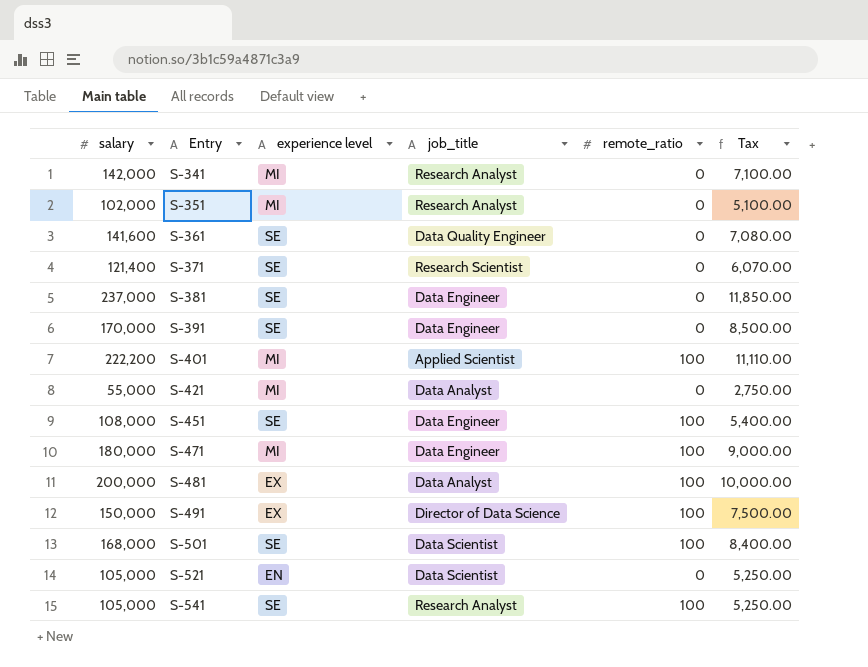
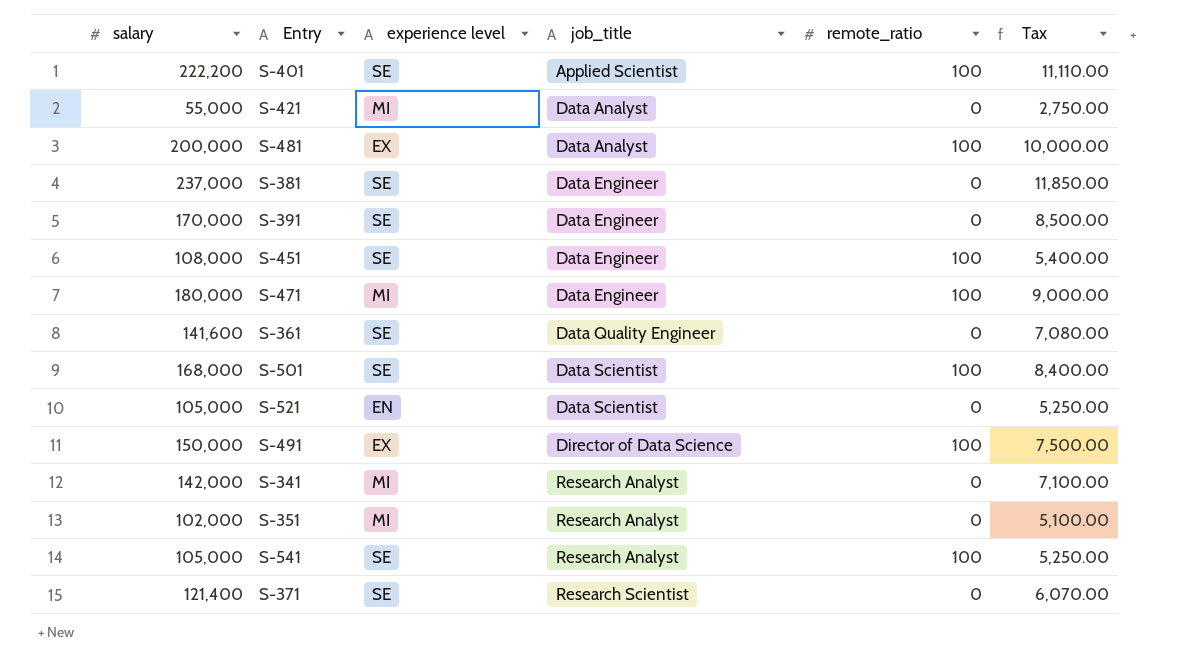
row order: Entry ascending -> job_title ascending
S-401 | experience level: MI -> SE

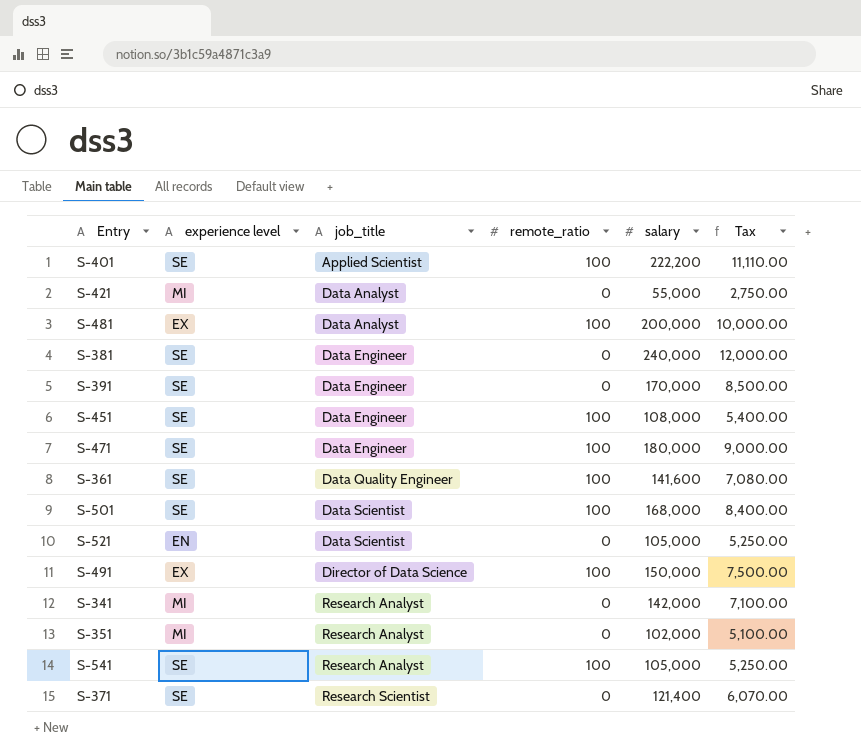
column salary | position: 1 -> 5
S-381 | salary: 237,000 -> 240,000
S-381 | Tax: 11,850.00 -> 12,000.00
S-471 | experience level: MI -> SE
S-361 | remote_ratio: 0 -> 100

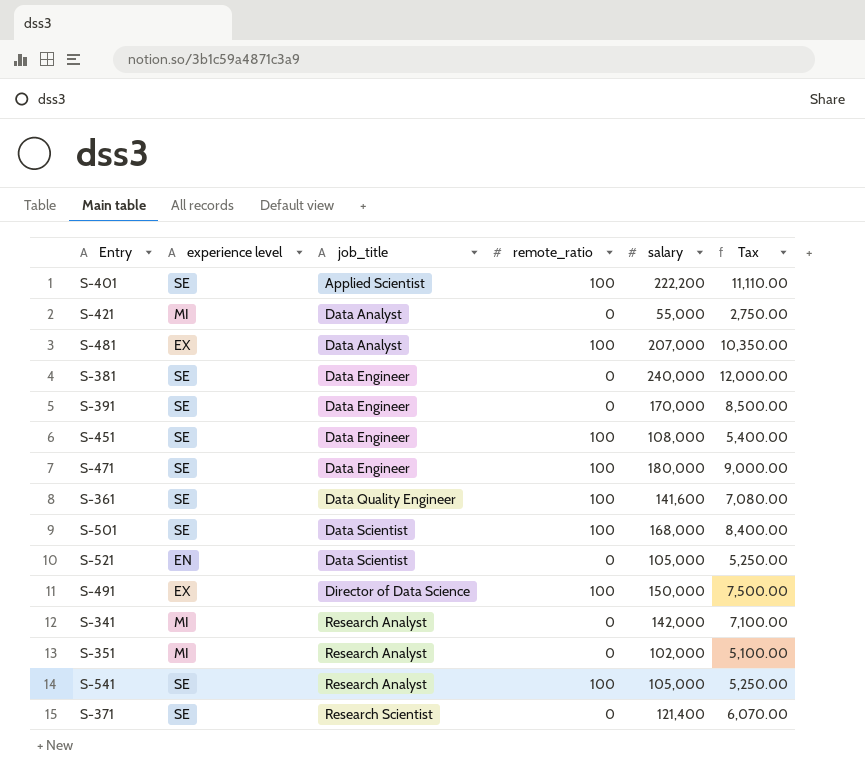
S-481 | salary: 200,000 -> 207,000
S-481 | Tax: 10,000.00 -> 10,350.00

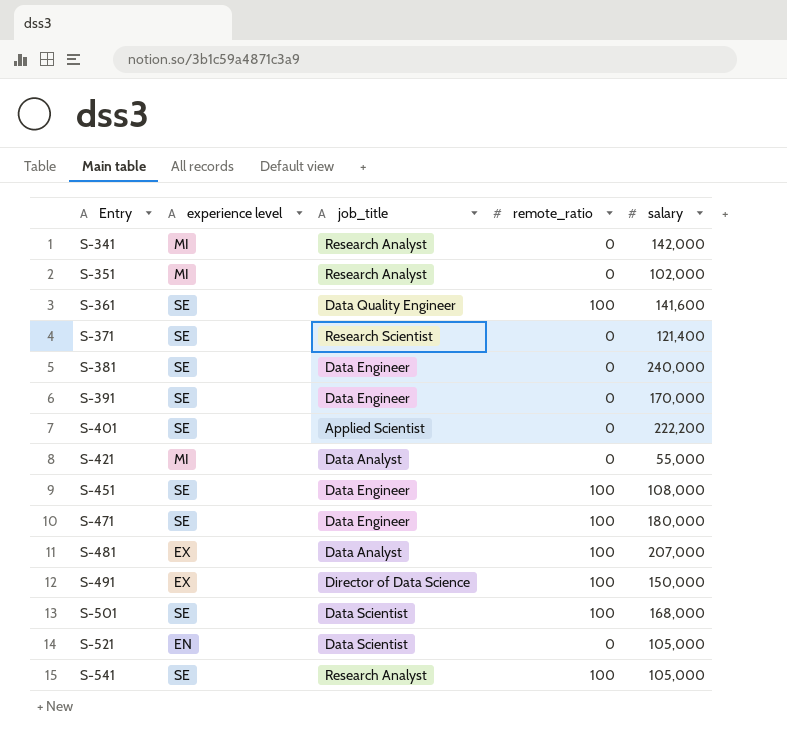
row order: job_title ascending -> Entry ascending
column Tax | formula: [salary] * 0.05 -> none
S-401 | remote_ratio: 100 -> 0

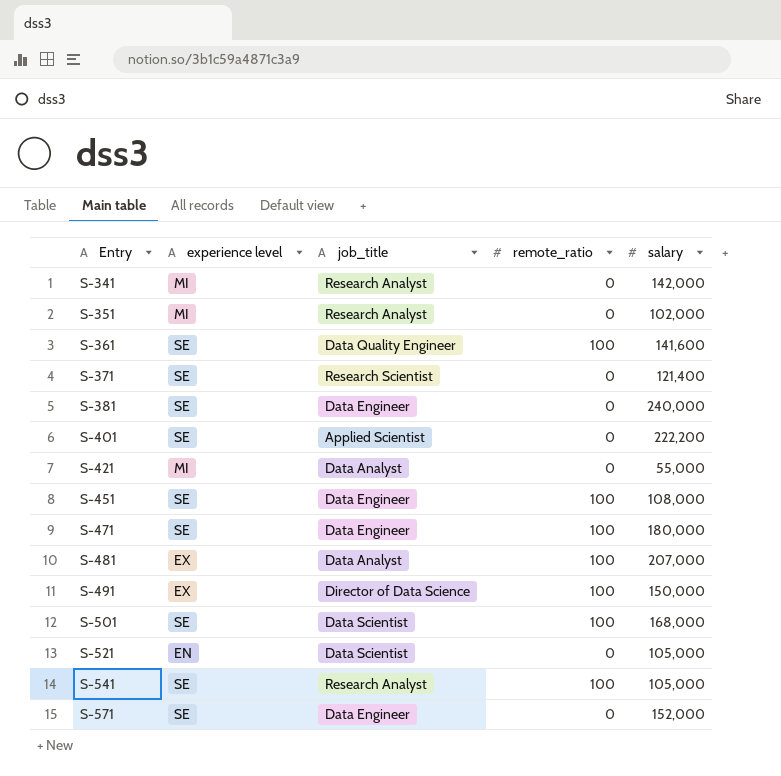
row S-391: SE | Data Engineer | 0 | 170,000 -> none
row S-571: none -> SE | Data Engineer | 0 | 152,000

